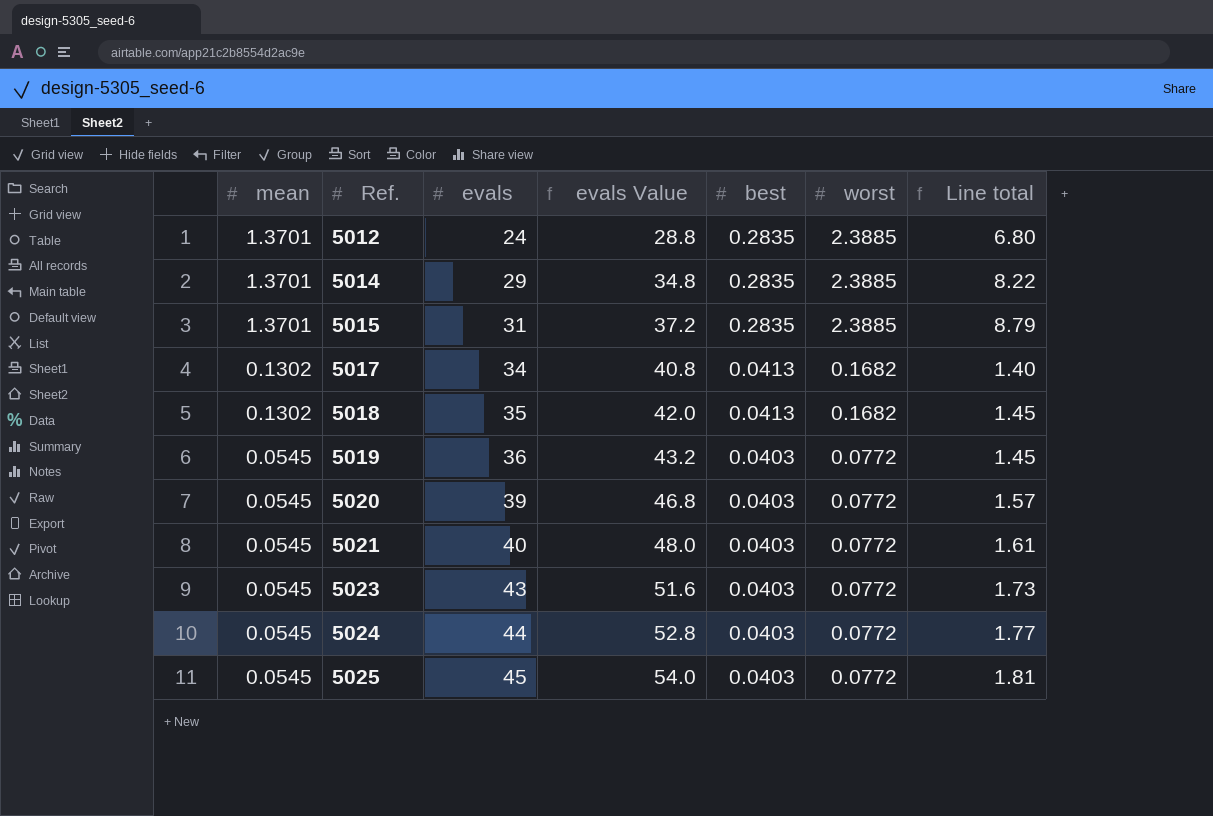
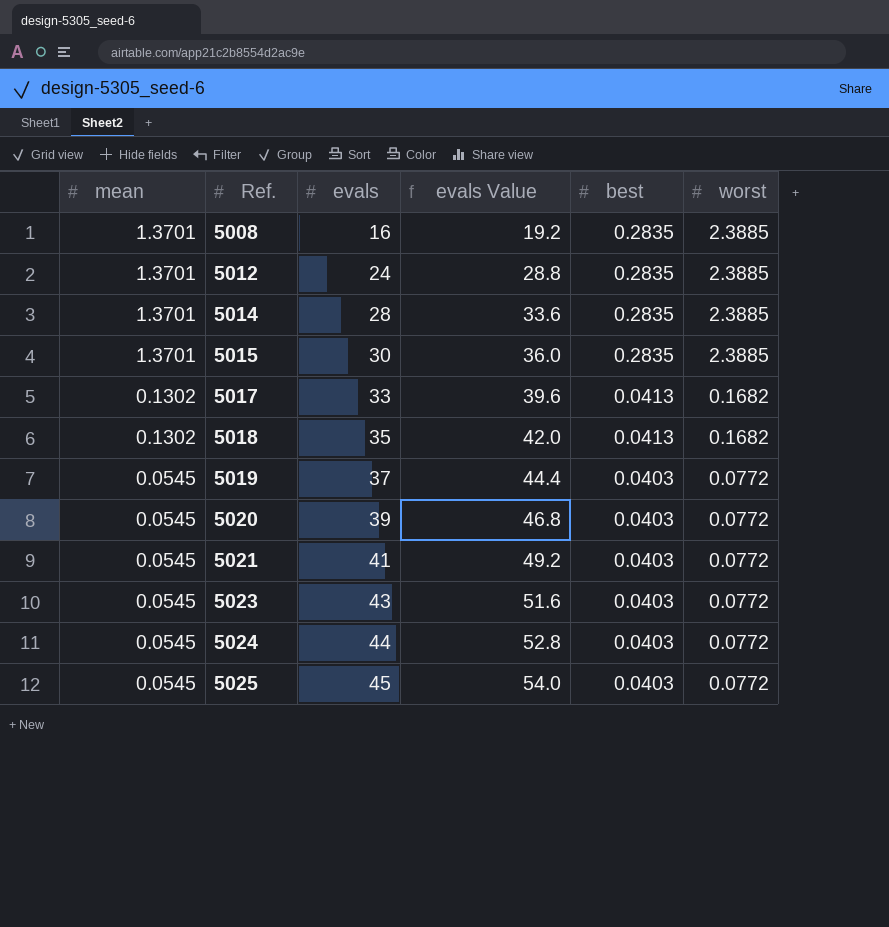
column Line total | formula: [evals] * [best] -> none
row 5008: none -> 1.3701 | 16 | 19.2 | 0.2835 | 2.3885
5014 | evals: 29 -> 28
5014 | evals Value: 34.8 -> 33.6
5015 | evals: 31 -> 30
5015 | evals Value: 37.2 -> 36.0
5017 | evals: 34 -> 33
5017 | evals Value: 40.8 -> 39.6
5019 | evals: 36 -> 37
5019 | evals Value: 43.2 -> 44.4
5021 | evals: 40 -> 41
5021 | evals Value: 48.0 -> 49.2

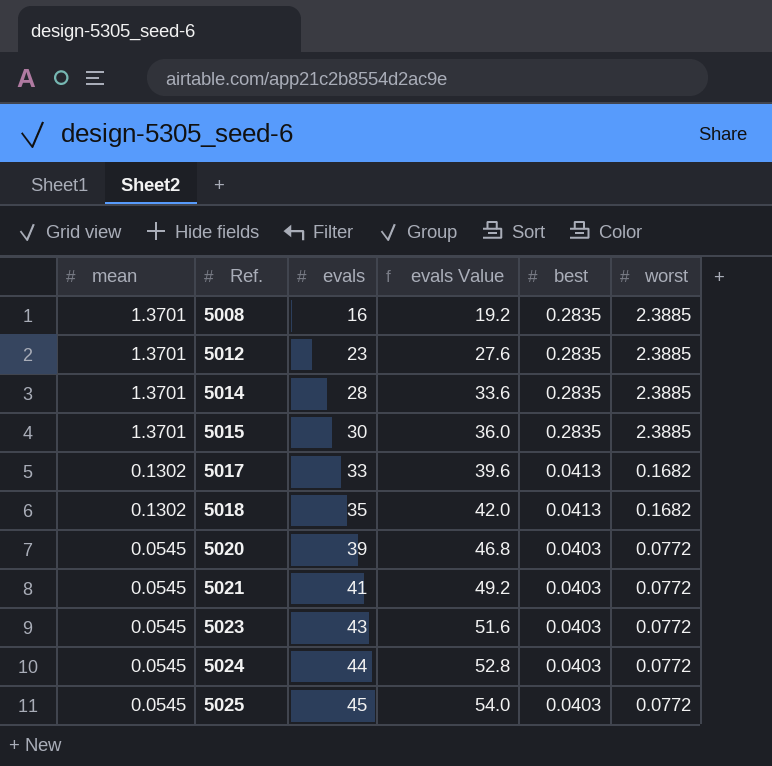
row 5019: 0.0545 | 37 | 44.4 | 0.0403 | 0.0772 -> none
5012 | evals: 24 -> 23
5012 | evals Value: 28.8 -> 27.6

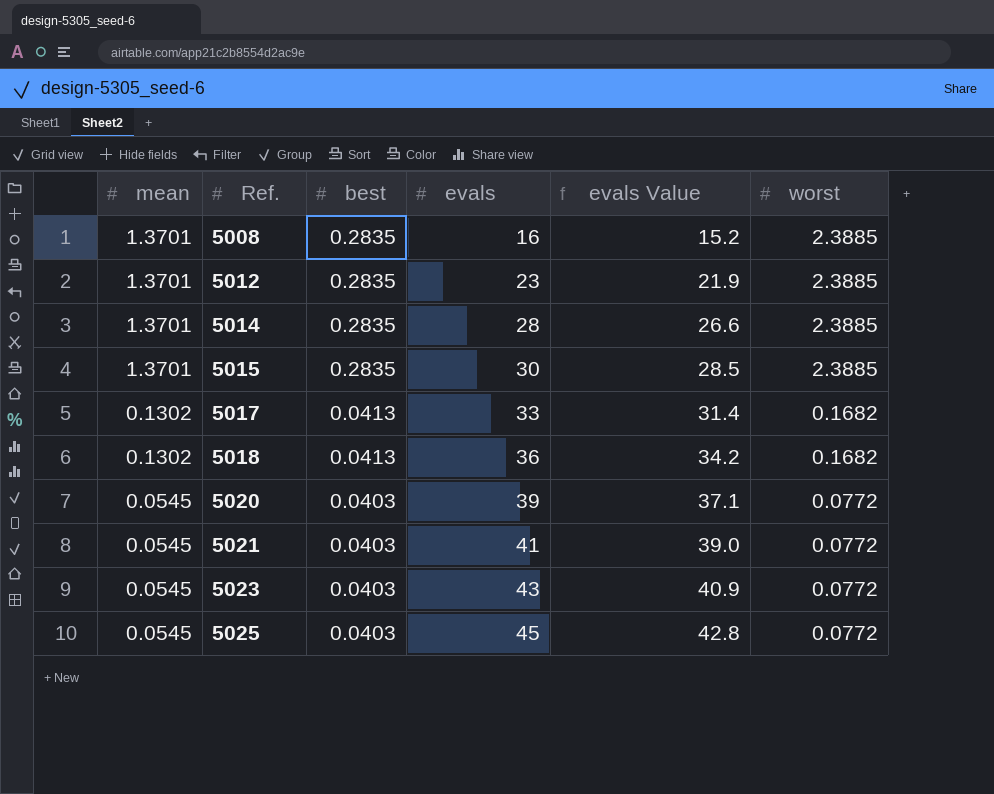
column best | position: 5 -> 3
column evals Value | formula: [evals] * 1.2 -> [evals] * 0.95
row 5024: 0.0545 | 44 | 52.8 | 0.0403 | 0.0772 -> none
5018 | evals: 35 -> 36

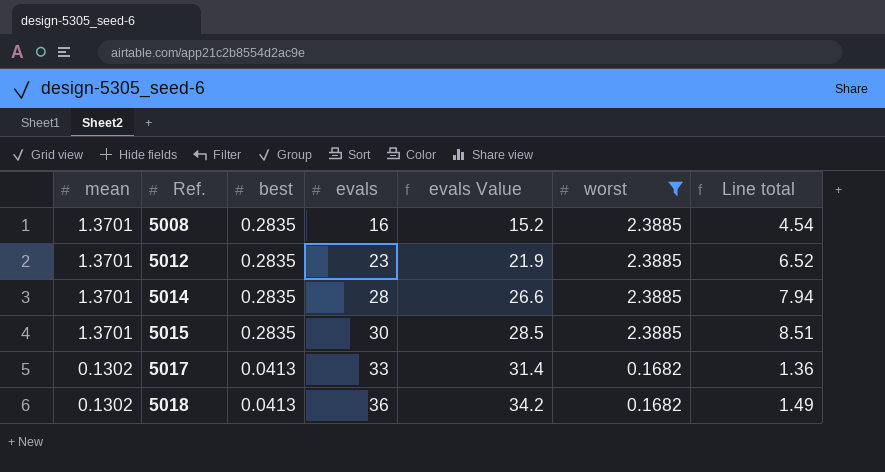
filter: none -> worst != 0.0772
column Line total | formula: none -> [best] * [evals]

